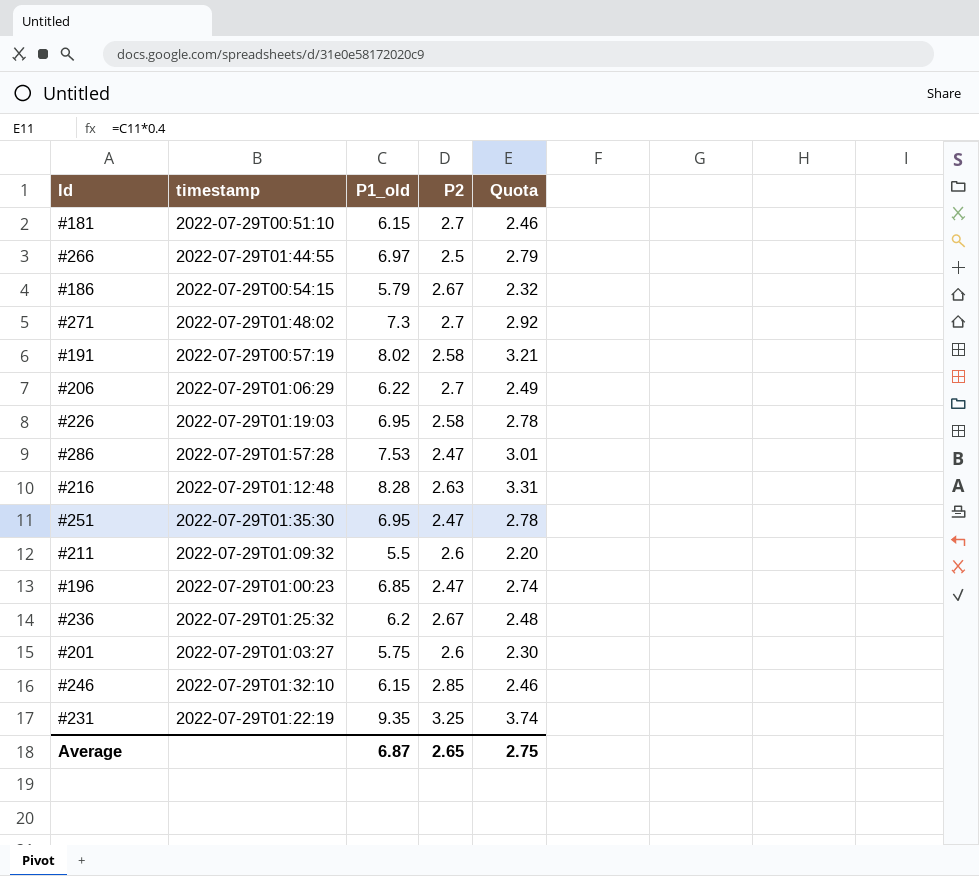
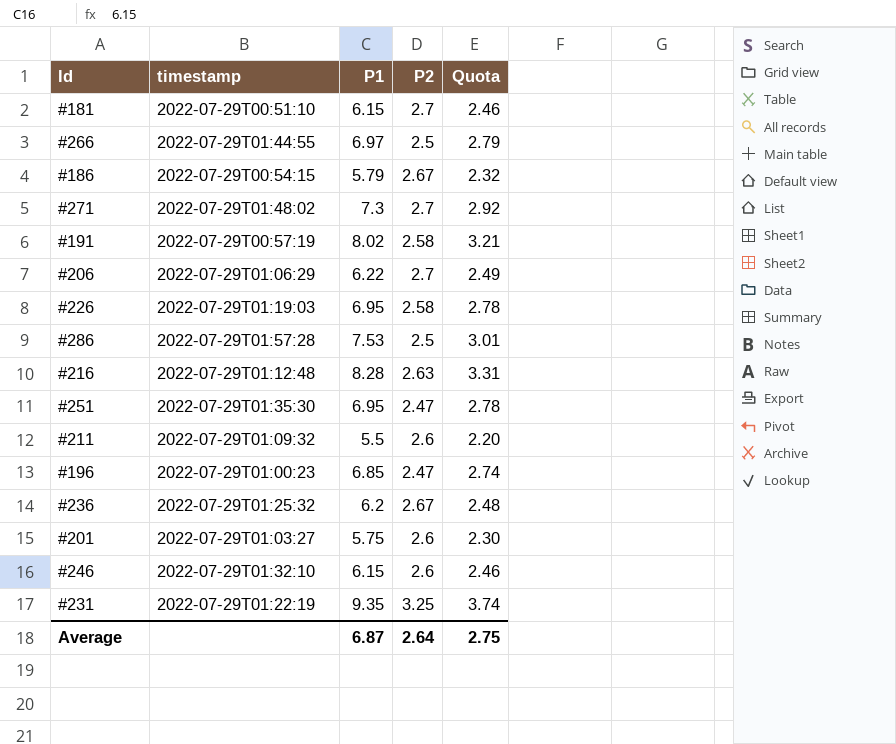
column name: P1_old -> P1
#286 | P2: 2.47 -> 2.5
#246 | P2: 2.85 -> 2.6
Average | P2: 2.65 -> 2.64

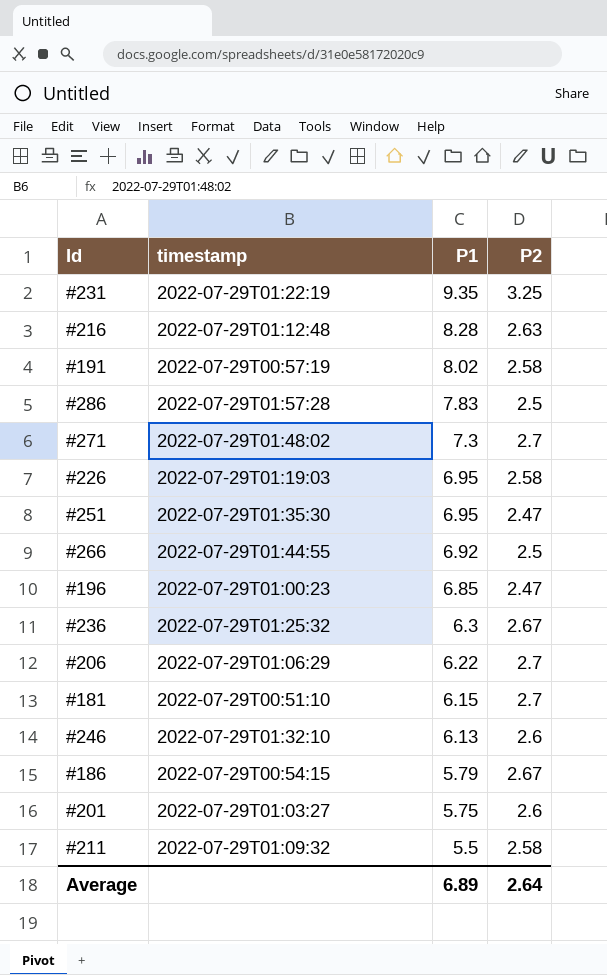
row order: none -> P1 descending
column Quota | formula: [P1] * 0.4 -> none
#286 | P1: 7.53 -> 7.83
#266 | P1: 6.97 -> 6.92
#236 | P1: 6.2 -> 6.3
#246 | P1: 6.15 -> 6.13
#211 | P2: 2.6 -> 2.58
Average | P1: 6.87 -> 6.89

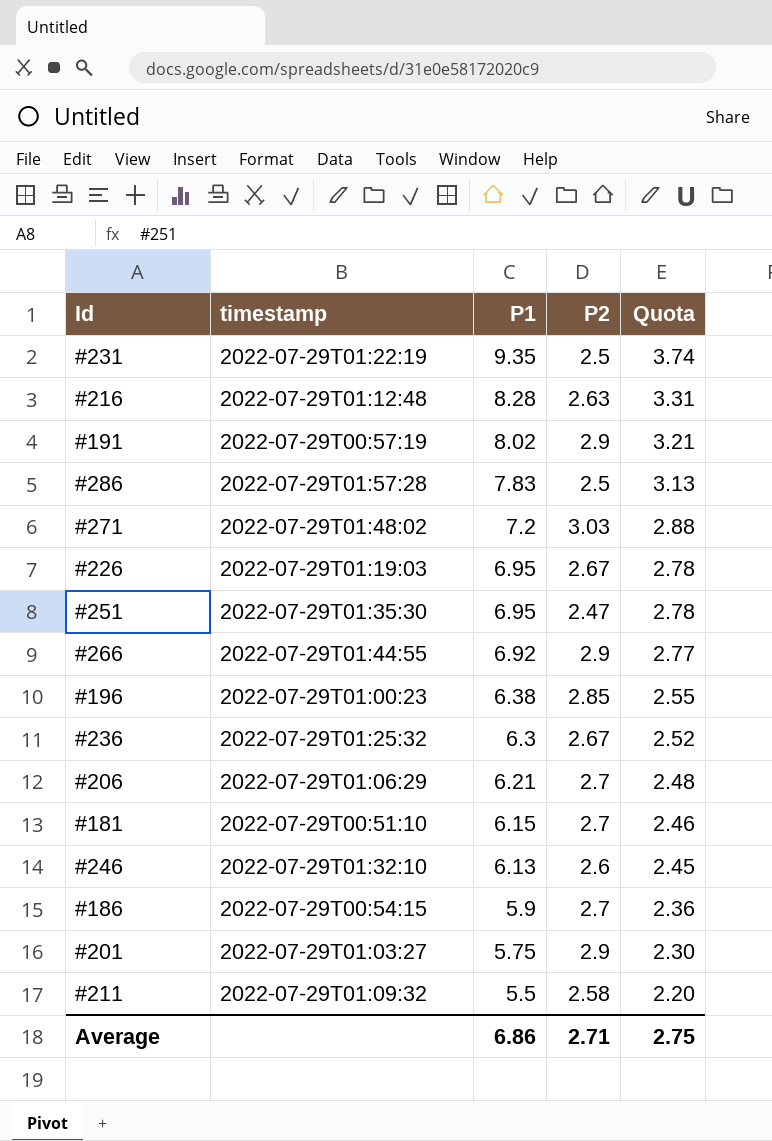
column Quota | formula: none -> [P1] * 0.4
#231 | P2: 3.25 -> 2.5
#191 | P2: 2.58 -> 2.9
#271 | P1: 7.3 -> 7.2
#271 | P2: 2.7 -> 3.03
#226 | P2: 2.58 -> 2.67
#266 | P2: 2.5 -> 2.9
#196 | P1: 6.85 -> 6.38
#196 | P2: 2.47 -> 2.85
#206 | P1: 6.22 -> 6.21
#186 | P1: 5.79 -> 5.9
#186 | P2: 2.67 -> 2.7
#201 | P2: 2.6 -> 2.9
Average | P1: 6.89 -> 6.86
Average | P2: 2.64 -> 2.71

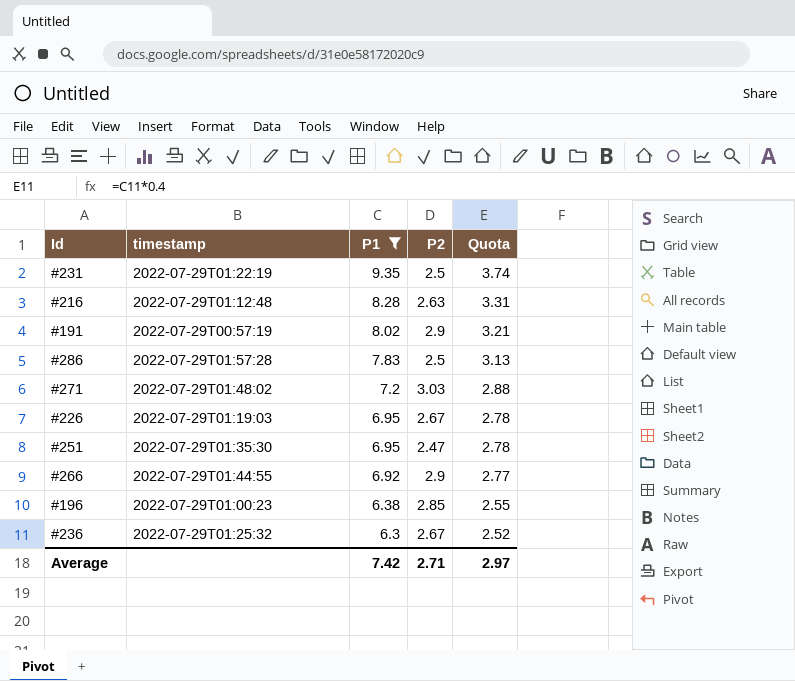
filter: none -> P1 >= 6.3
Average | P1: 6.86 -> 7.42
Average | Quota: 2.75 -> 2.97

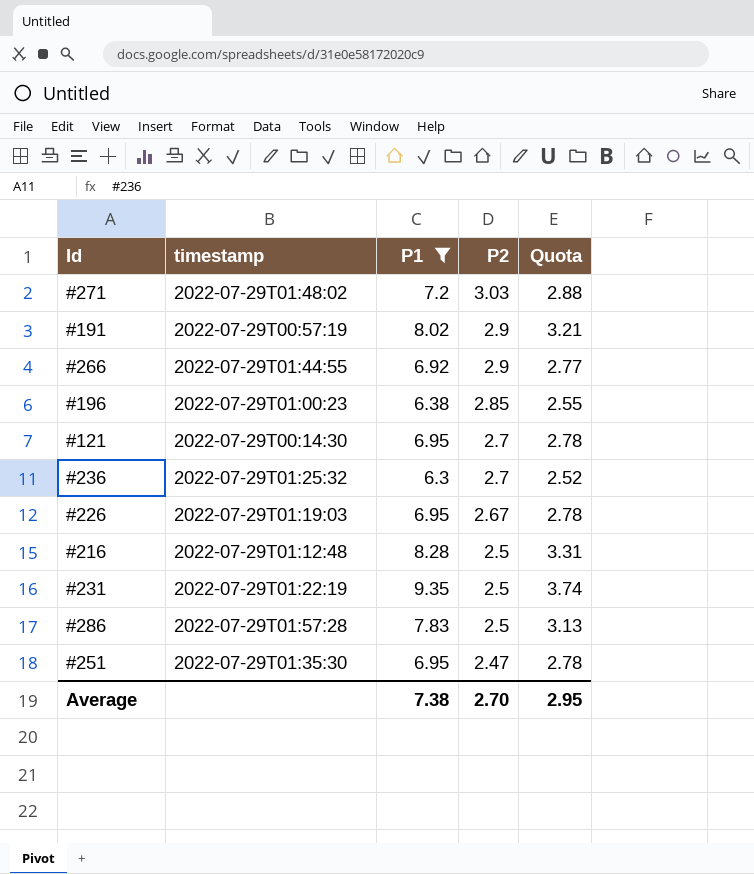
row order: P1 descending -> P2 descending
row #121: none -> 2022-07-29T00:14:30 | 6.95 | 2.7 | 2.78
#236 | P2: 2.67 -> 2.7
#216 | P2: 2.63 -> 2.5
Average | P1: 7.42 -> 7.38
Average | P2: 2.71 -> 2.70
Average | Quota: 2.97 -> 2.95

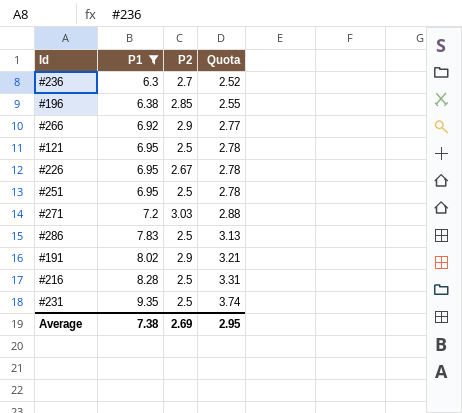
row order: P2 descending -> P1 ascending
column timestamp | position: 2 -> none
#121 | P2: 2.7 -> 2.5
#251 | P2: 2.47 -> 2.5
Average | P2: 2.70 -> 2.69

